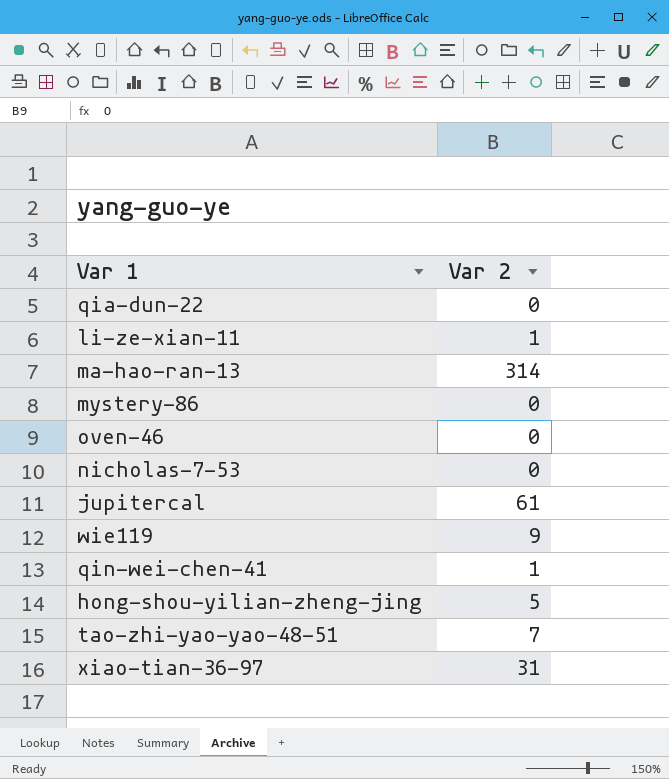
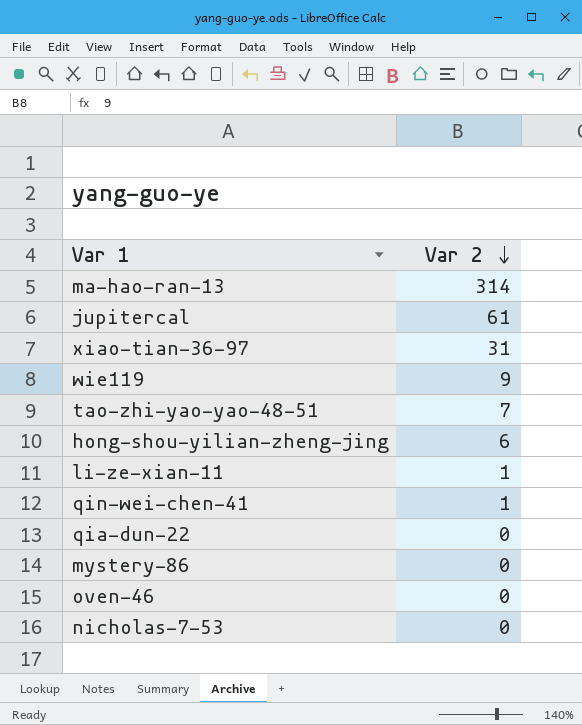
row order: none -> Var 2 descending
hong-shou-yilian-zheng-jing | Var 2: 5 -> 6

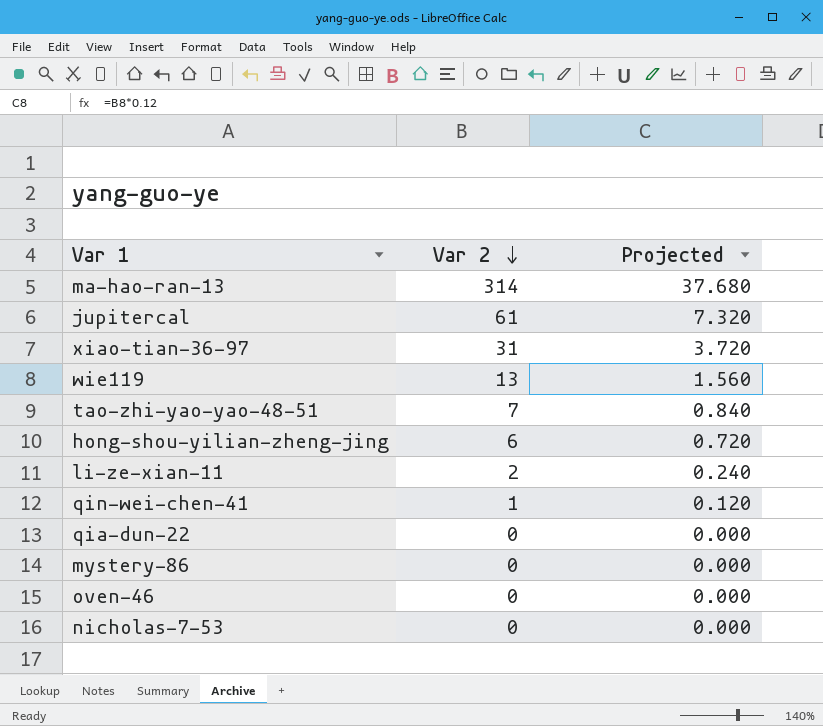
column Projected | formula: none -> [Var 2] * 0.12
wie119 | Var 2: 9 -> 13
li-ze-xian-11 | Var 2: 1 -> 2

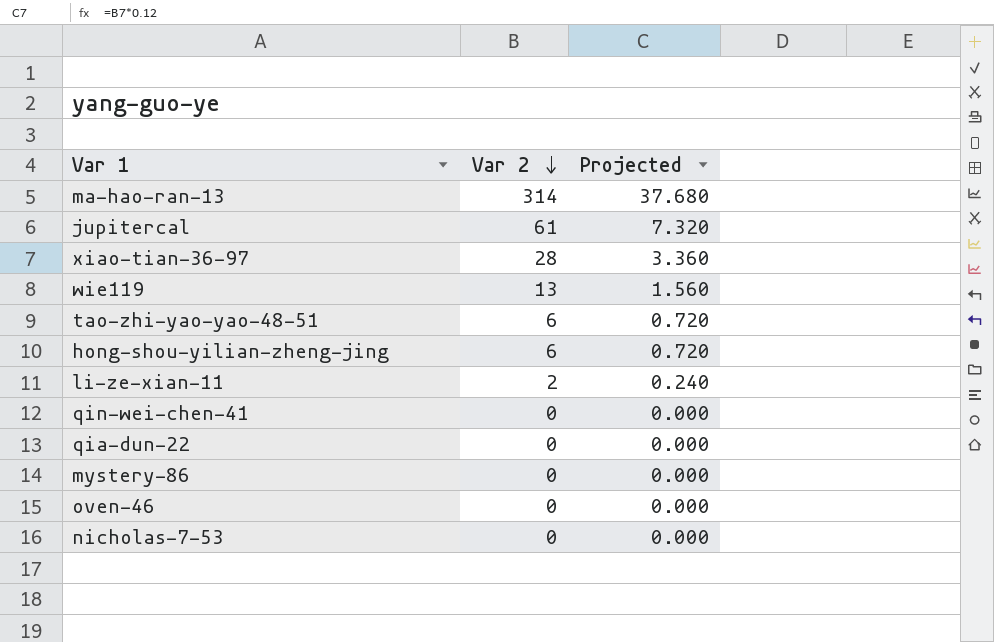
xiao-tian-36-97 | Var 2: 31 -> 28
xiao-tian-36-97 | Projected: 3.720 -> 3.360
tao-zhi-yao-yao-48-51 | Var 2: 7 -> 6
tao-zhi-yao-yao-48-51 | Projected: 0.840 -> 0.720
qin-wei-chen-41 | Var 2: 1 -> 0
qin-wei-chen-41 | Projected: 0.120 -> 0.000

